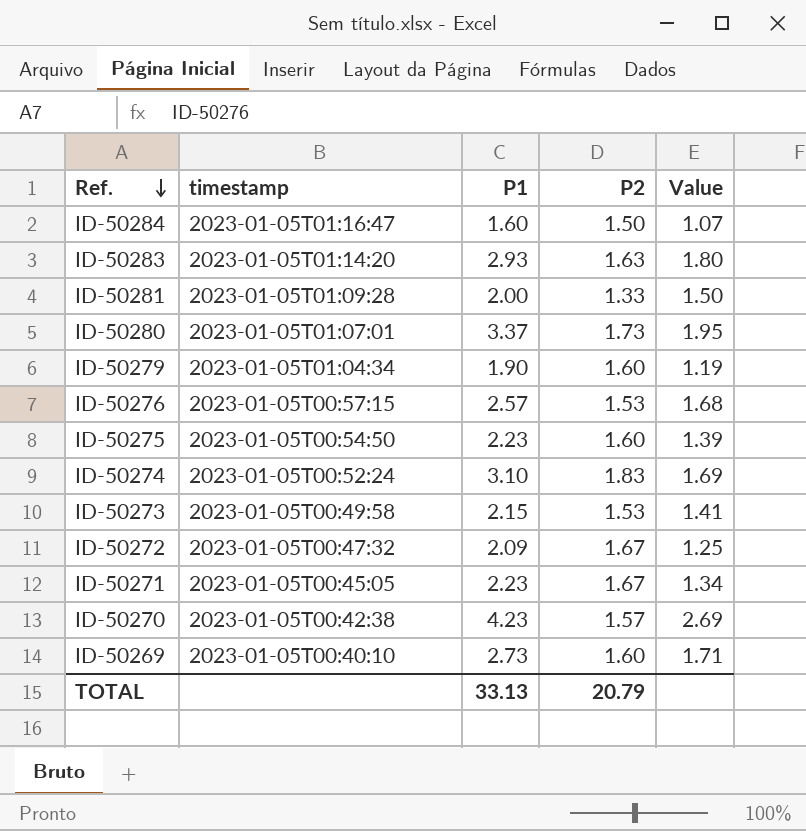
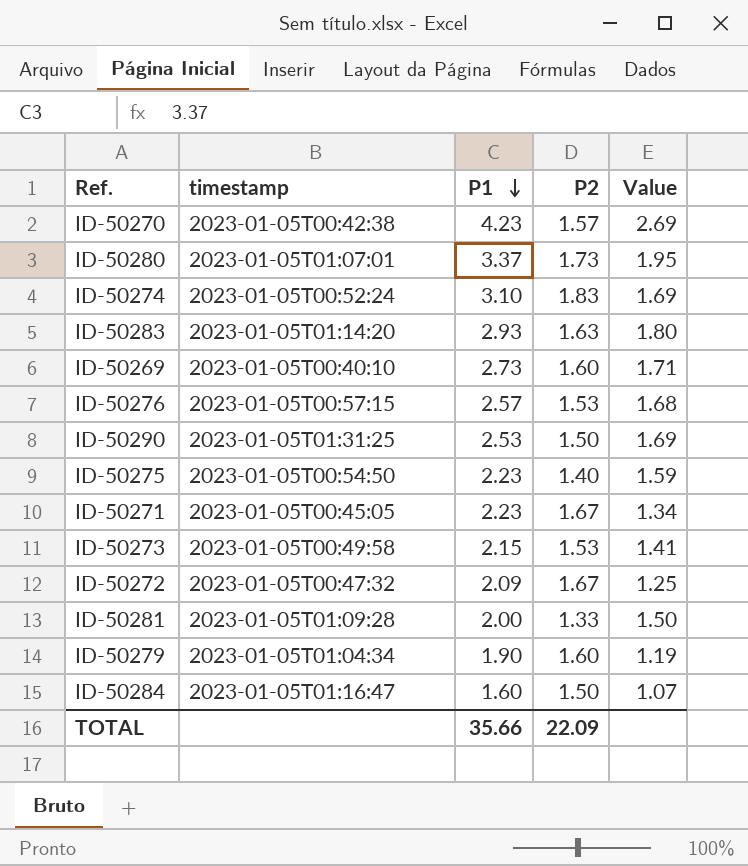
row order: Ref. descending -> P1 descending
row ID-50290: none -> 2023-01-05T01:31:25 | 2.53 | 1.50 | 1.69
ID-50275 | P2: 1.60 -> 1.40
ID-50275 | Value: 1.39 -> 1.59
TOTAL | P1: 33.13 -> 35.66
TOTAL | P2: 20.79 -> 22.09

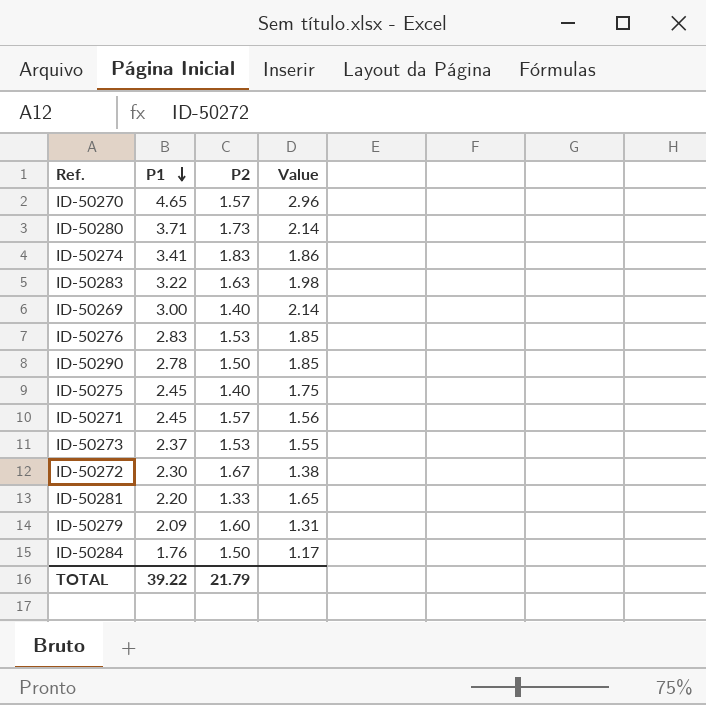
column timestamp | position: 2 -> none
ID-50270 | P1: 4.23 -> 4.65
ID-50270 | Value: 2.69 -> 2.96
ID-50280 | P1: 3.37 -> 3.71
ID-50280 | Value: 1.95 -> 2.14
ID-50274 | P1: 3.10 -> 3.41
ID-50274 | Value: 1.69 -> 1.86
ID-50283 | P1: 2.93 -> 3.22
ID-50283 | Value: 1.80 -> 1.98
ID-50269 | P1: 2.73 -> 3.00
ID-50269 | P2: 1.60 -> 1.40
ID-50269 | Value: 1.71 -> 2.14
ID-50276 | P1: 2.57 -> 2.83
ID-50276 | Value: 1.68 -> 1.85
ID-50290 | P1: 2.53 -> 2.78
ID-50290 | Value: 1.69 -> 1.85
ID-50275 | P1: 2.23 -> 2.45
ID-50275 | Value: 1.59 -> 1.75
ID-50271 | P1: 2.23 -> 2.45
ID-50271 | P2: 1.67 -> 1.57
ID-50271 | Value: 1.34 -> 1.56
ID-50273 | P1: 2.15 -> 2.37
ID-50273 | Value: 1.41 -> 1.55
ID-50272 | P1: 2.09 -> 2.30
ID-50272 | Value: 1.25 -> 1.38
ID-50281 | P1: 2.00 -> 2.20
ID-50281 | Value: 1.50 -> 1.65
ID-50279 | P1: 1.90 -> 2.09
ID-50279 | Value: 1.19 -> 1.31
ID-50284 | P1: 1.60 -> 1.76
ID-50284 | Value: 1.07 -> 1.17
TOTAL | P1: 35.66 -> 39.22
TOTAL | P2: 22.09 -> 21.79

